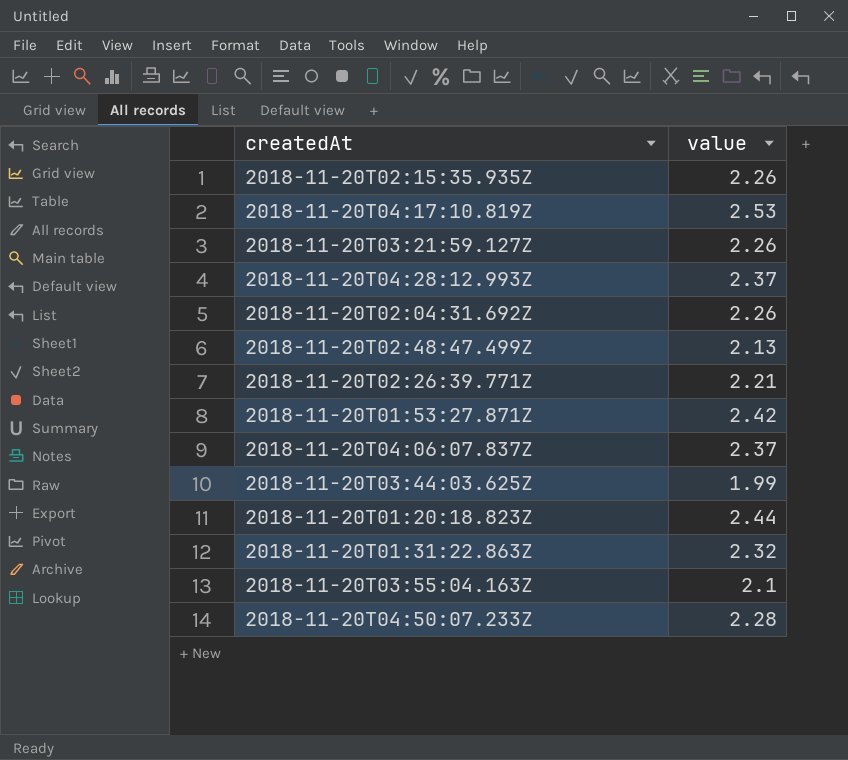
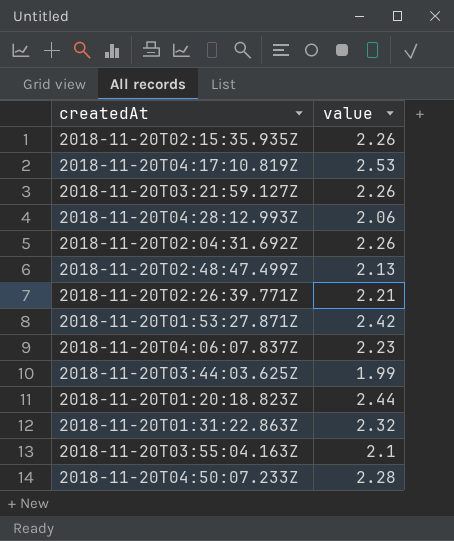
2018-11-20T04:28:12.993Z | value: 2.37 -> 2.06
2018-11-20T04:06:07.837Z | value: 2.37 -> 2.23

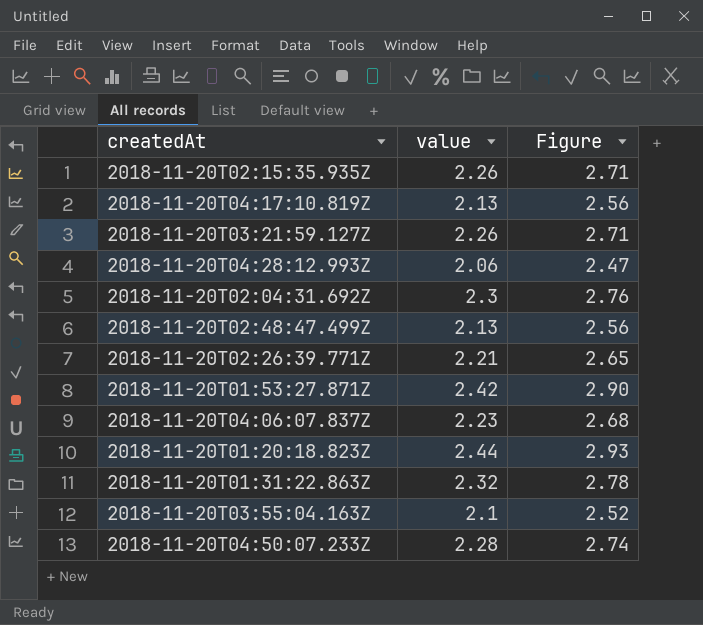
column Figure | formula: none -> [value] * 1.2
row 2018-11-20T03:44:03.625Z: 1.99 -> none
2018-11-20T04:17:10.819Z | value: 2.53 -> 2.13
2018-11-20T02:04:31.692Z | value: 2.26 -> 2.3

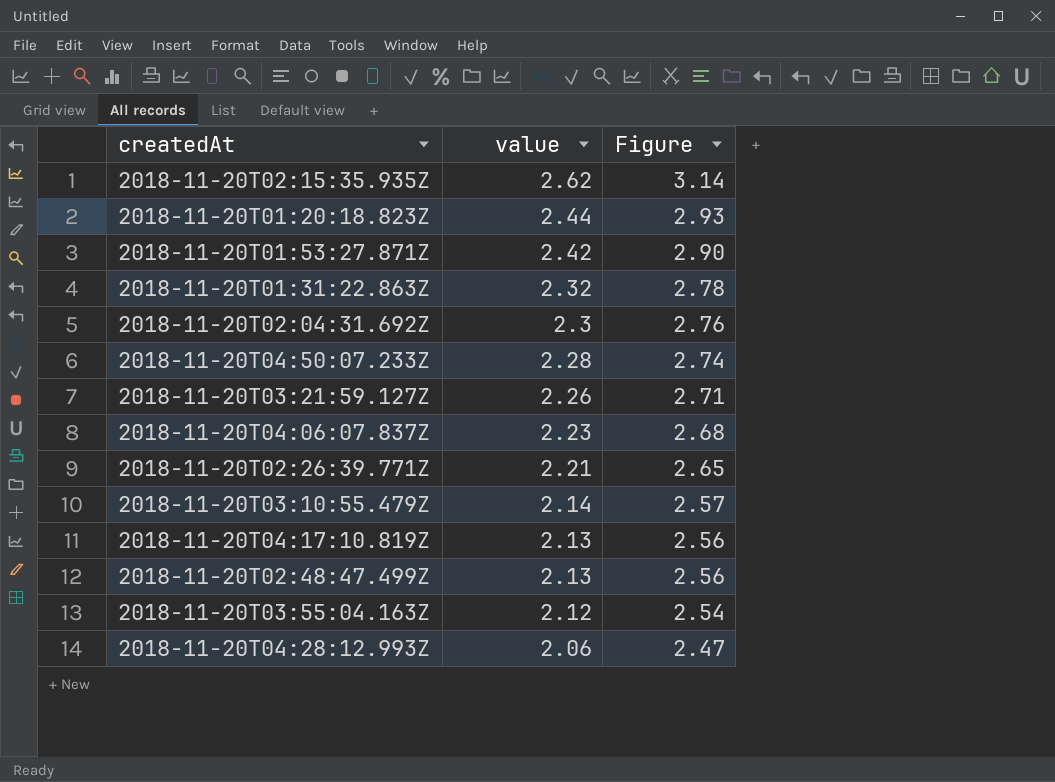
row order: none -> value descending
2018-11-20T02:15:35.935Z | value: 2.26 -> 2.62
2018-11-20T02:15:35.935Z | Figure: 2.71 -> 3.14
row 2018-11-20T03:10:55.479Z: none -> 2.14 | 2.57
2018-11-20T03:55:04.163Z | value: 2.1 -> 2.12
2018-11-20T03:55:04.163Z | Figure: 2.52 -> 2.54

